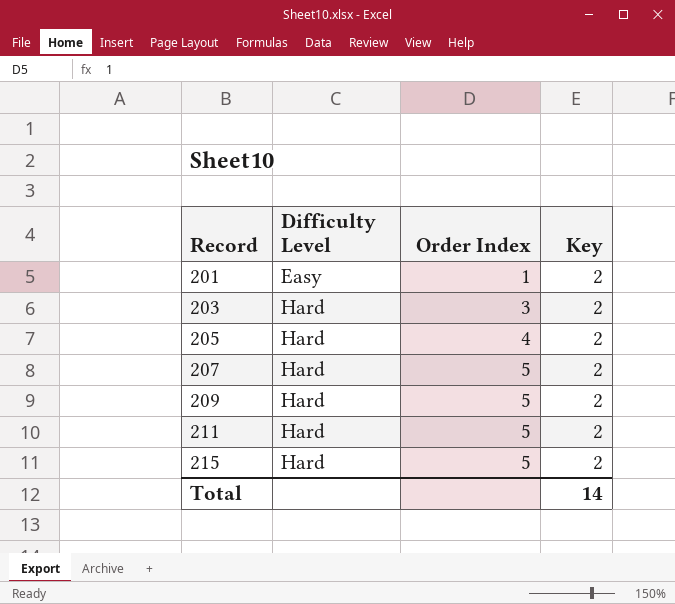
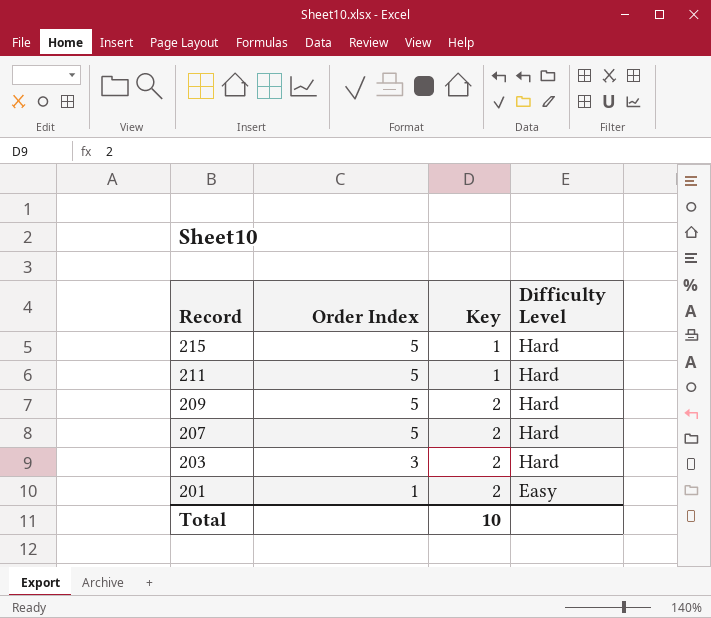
row order: Record ascending -> Record descending
column Difficulty Level | position: 2 -> 4
row 205: Hard | 4 | 2 -> none
215 | Key: 2 -> 1
211 | Key: 2 -> 1
Total | Key: 14 -> 10

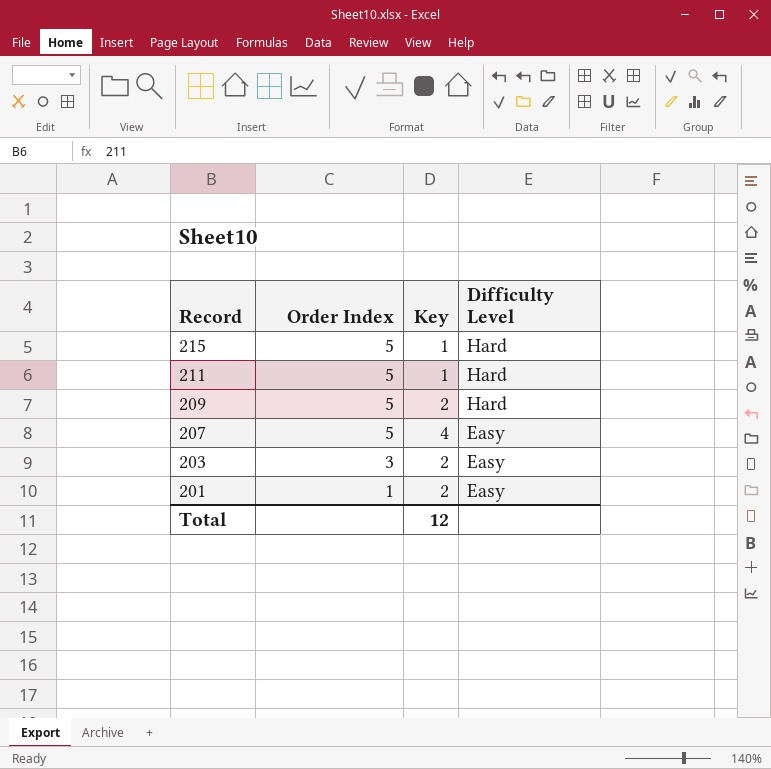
207 | Key: 2 -> 4
207 | Difficulty Level: Hard -> Easy
203 | Difficulty Level: Hard -> Easy
Total | Key: 10 -> 12

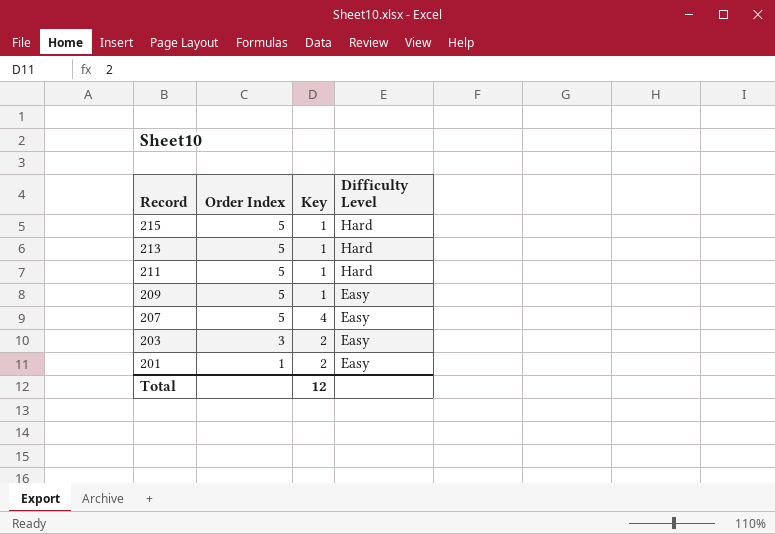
row 213: none -> 5 | 1 | Hard
209 | Key: 2 -> 1
209 | Difficulty Level: Hard -> Easy

